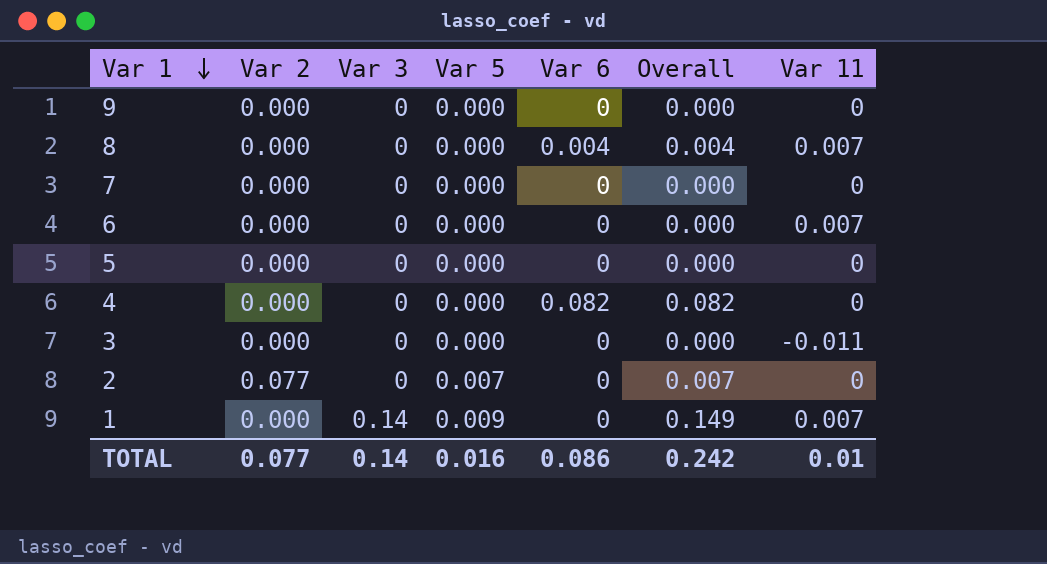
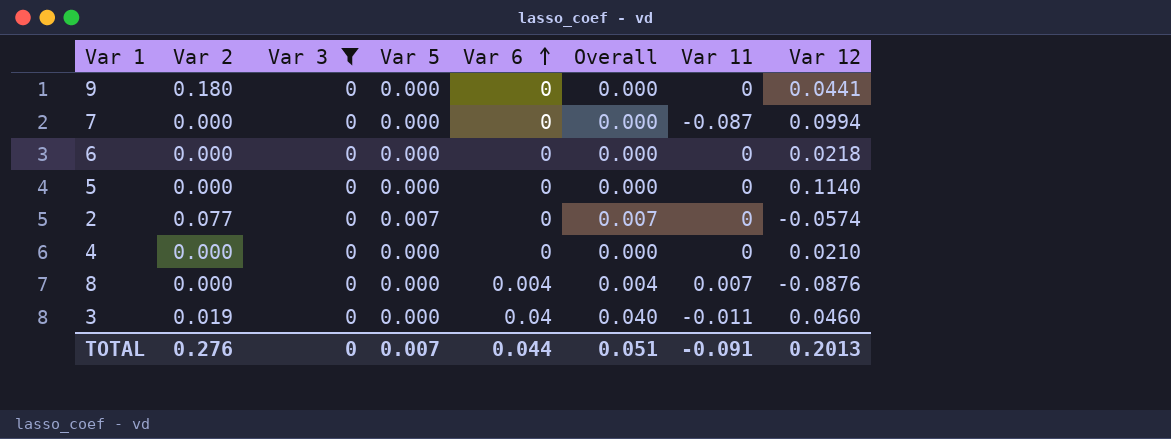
filter: none -> Var 3 = 0
row order: Var 1 descending -> Var 6 ascending
column Var 12 | position: none -> 8
9 | Var 2: 0.000 -> 0.180
7 | Var 11: 0 -> -0.087
6 | Var 11: 0.007 -> 0
4 | Var 6: 0.082 -> 0
4 | Overall: 0.082 -> 0.000
3 | Var 2: 0.000 -> 0.019
3 | Var 6: 0 -> 0.04
3 | Overall: 0.000 -> 0.040
TOTAL | Var 2: 0.077 -> 0.276
TOTAL | Var 3: 0.14 -> 0
TOTAL | Var 5: 0.016 -> 0.007
TOTAL | Var 6: 0.086 -> 0.044
TOTAL | Overall: 0.242 -> 0.051
TOTAL | Var 11: 0.01 -> -0.091

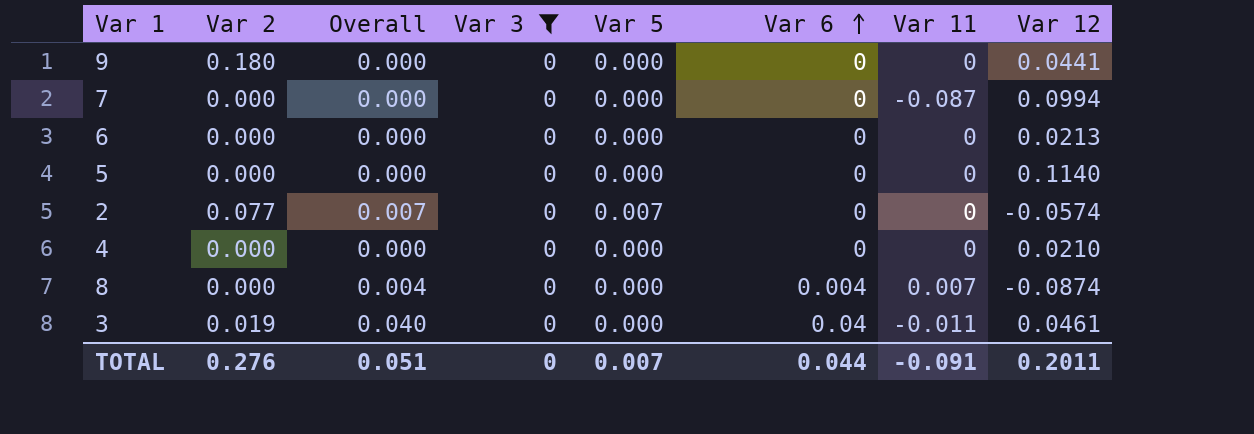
column Overall | position: 6 -> 3
6 | Var 12: 0.0218 -> 0.0213
8 | Var 12: -0.0876 -> -0.0874
3 | Var 12: 0.0460 -> 0.0461
TOTAL | Var 12: 0.2013 -> 0.2011

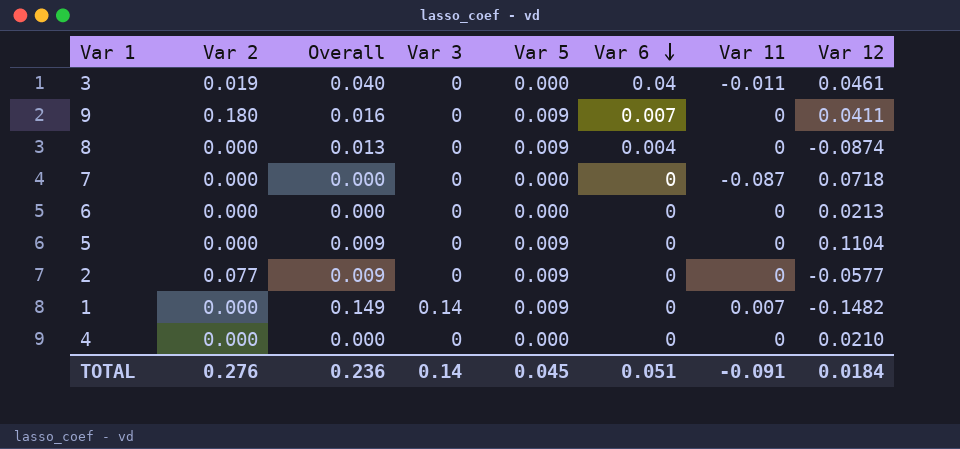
filter: Var 3 = 0 -> none
row order: Var 6 ascending -> Var 6 descending
9 | Overall: 0.000 -> 0.016
9 | Var 5: 0.000 -> 0.009
9 | Var 6: 0 -> 0.007
9 | Var 12: 0.0441 -> 0.0411
8 | Overall: 0.004 -> 0.013
8 | Var 5: 0.000 -> 0.009
8 | Var 11: 0.007 -> 0
7 | Var 12: 0.0994 -> 0.0718
5 | Overall: 0.000 -> 0.009
5 | Var 5: 0.000 -> 0.009
5 | Var 12: 0.1140 -> 0.1104
2 | Overall: 0.007 -> 0.009
2 | Var 5: 0.007 -> 0.009
2 | Var 12: -0.0574 -> -0.0577
TOTAL | Overall: 0.051 -> 0.236
TOTAL | Var 3: 0 -> 0.14
TOTAL | Var 5: 0.007 -> 0.045
TOTAL | Var 6: 0.044 -> 0.051
TOTAL | Var 12: 0.2011 -> 0.0184

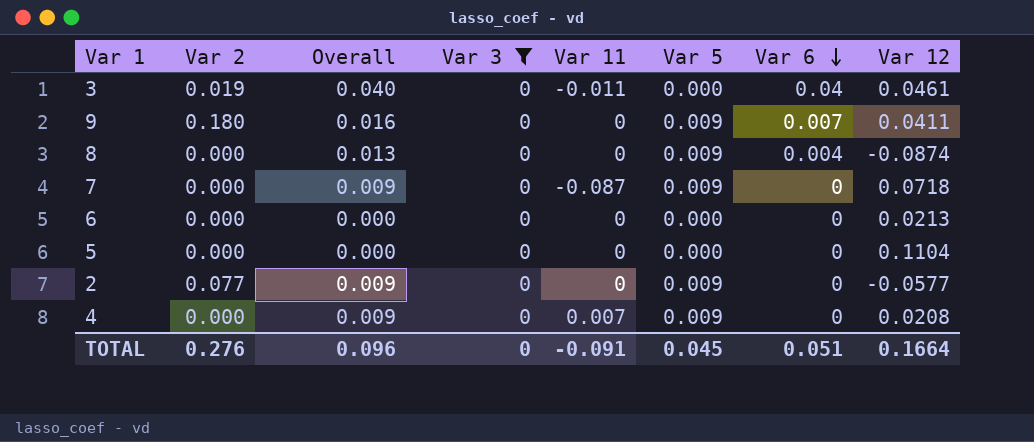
filter: none -> Var 3 = 0
column Var 11 | position: 7 -> 5
7 | Overall: 0.000 -> 0.009
7 | Var 5: 0.000 -> 0.009
5 | Overall: 0.009 -> 0.000
5 | Var 5: 0.009 -> 0.000
4 | Overall: 0.000 -> 0.009
4 | Var 11: 0 -> 0.007
4 | Var 5: 0.000 -> 0.009
4 | Var 12: 0.0210 -> 0.0208
TOTAL | Overall: 0.236 -> 0.096
TOTAL | Var 3: 0.14 -> 0
TOTAL | Var 12: 0.0184 -> 0.1664

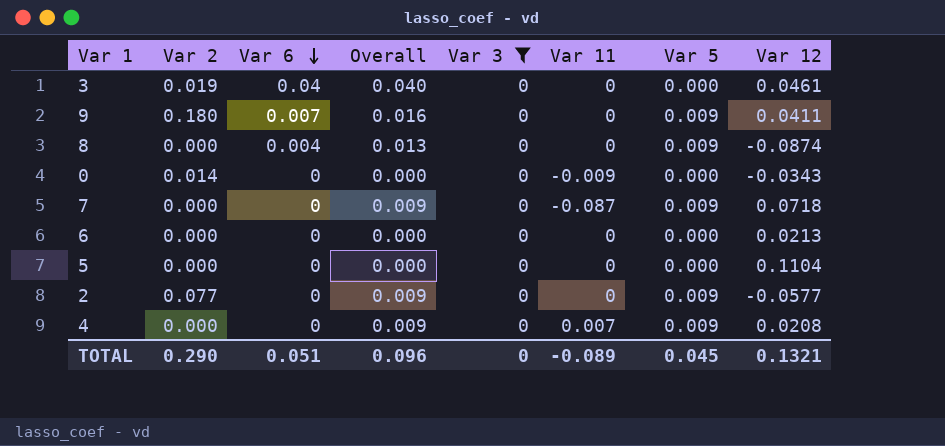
column Var 6 | position: 7 -> 3
3 | Var 11: -0.011 -> 0
row 0: none -> 0.014 | 0 | 0.000 | 0 | -0.009 | 0.000 | -0.0343
TOTAL | Var 2: 0.276 -> 0.290
TOTAL | Var 11: -0.091 -> -0.089
TOTAL | Var 12: 0.1664 -> 0.1321

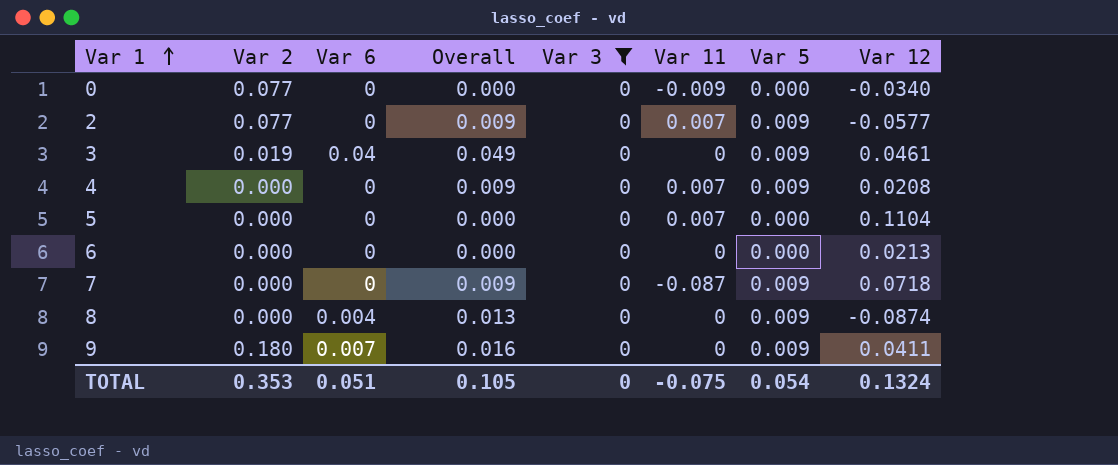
row order: Var 6 descending -> Var 1 ascending
0 | Var 2: 0.014 -> 0.077
0 | Var 12: -0.0343 -> -0.0340
2 | Var 11: 0 -> 0.007
3 | Overall: 0.040 -> 0.049
3 | Var 5: 0.000 -> 0.009
5 | Var 11: 0 -> 0.007
TOTAL | Var 2: 0.290 -> 0.353
TOTAL | Overall: 0.096 -> 0.105
TOTAL | Var 11: -0.089 -> -0.075
TOTAL | Var 5: 0.045 -> 0.054
TOTAL | Var 12: 0.1321 -> 0.1324

